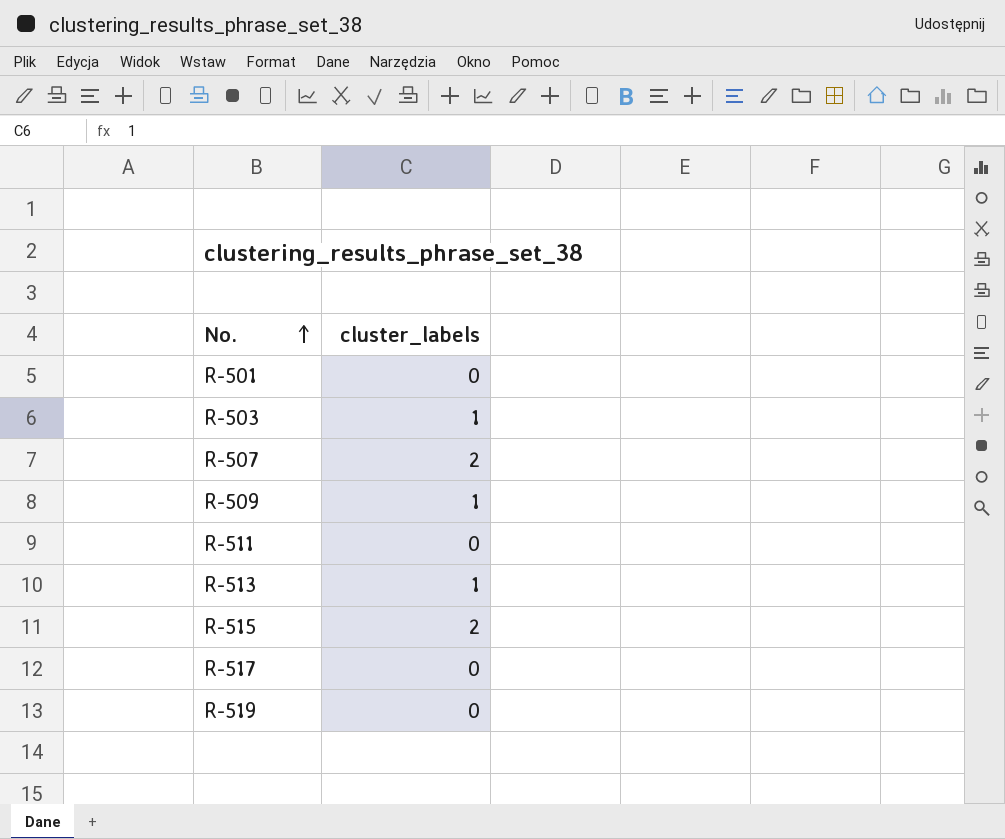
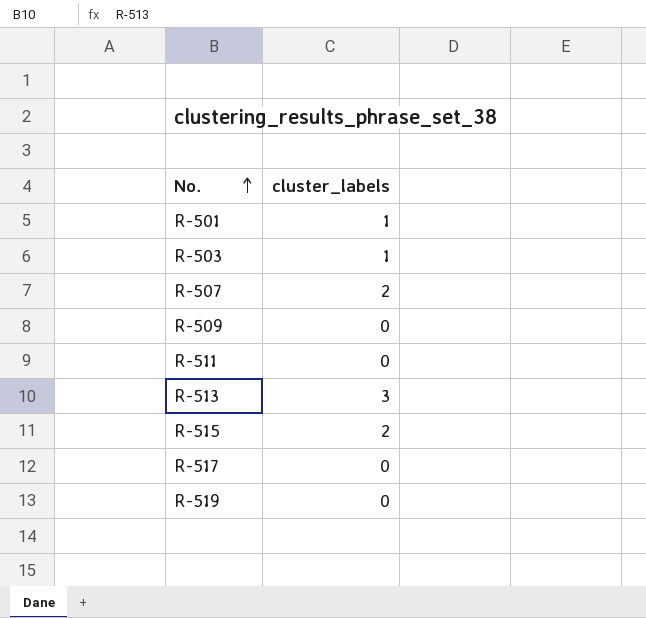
R-501 | cluster_labels: 0 -> 1
R-509 | cluster_labels: 1 -> 0
R-513 | cluster_labels: 1 -> 3

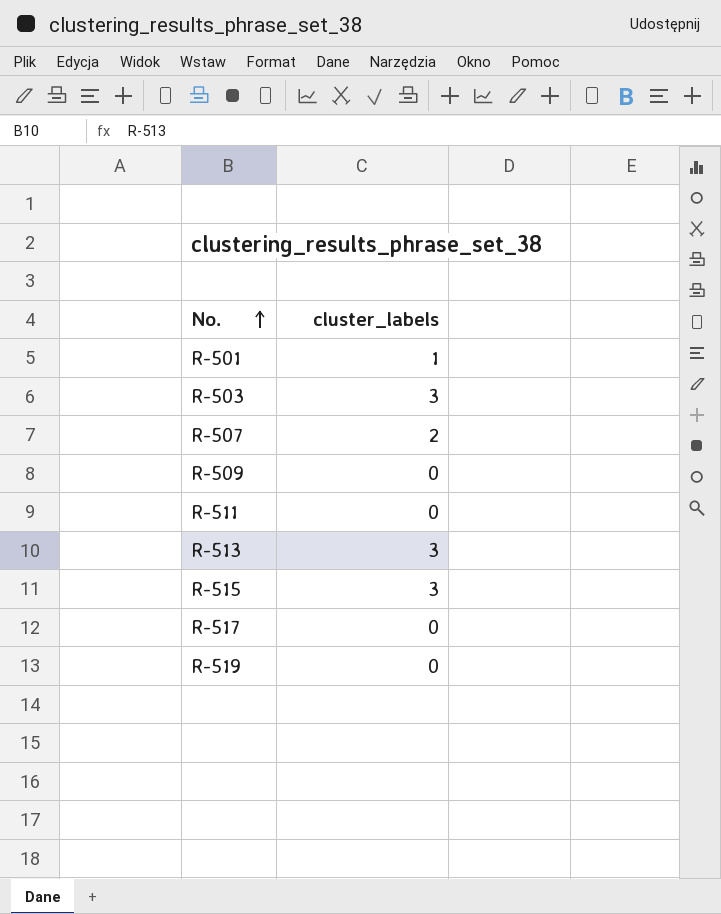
R-503 | cluster_labels: 1 -> 3
R-515 | cluster_labels: 2 -> 3

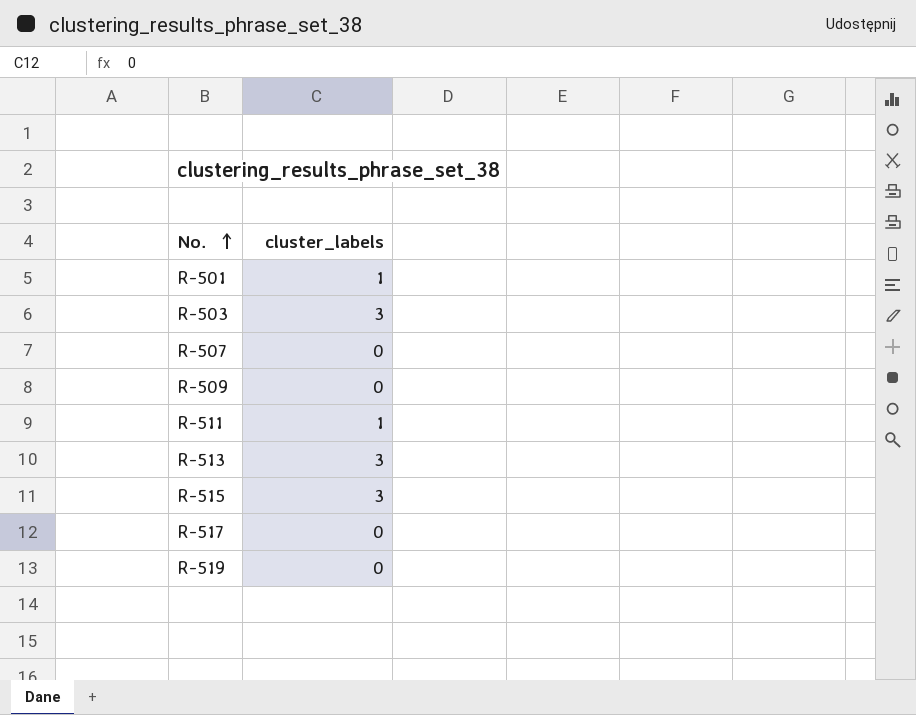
R-507 | cluster_labels: 2 -> 0
R-511 | cluster_labels: 0 -> 1

